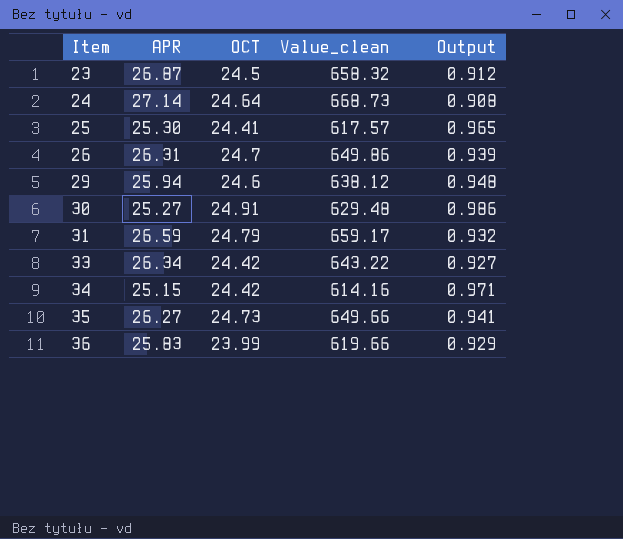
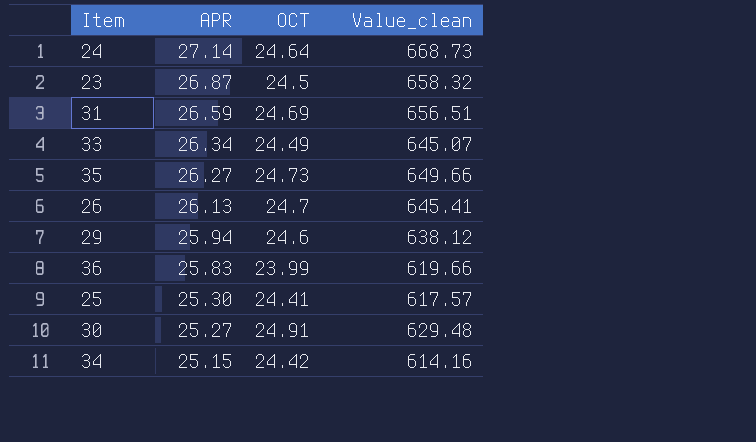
row order: Item ascending -> APR descending
column Output | formula: [OCT] / [APR] -> none
31 | OCT: 24.79 -> 24.69
31 | Value_clean: 659.17 -> 656.51
33 | OCT: 24.42 -> 24.49
33 | Value_clean: 643.22 -> 645.07
26 | APR: 26.31 -> 26.13
26 | Value_clean: 649.86 -> 645.41

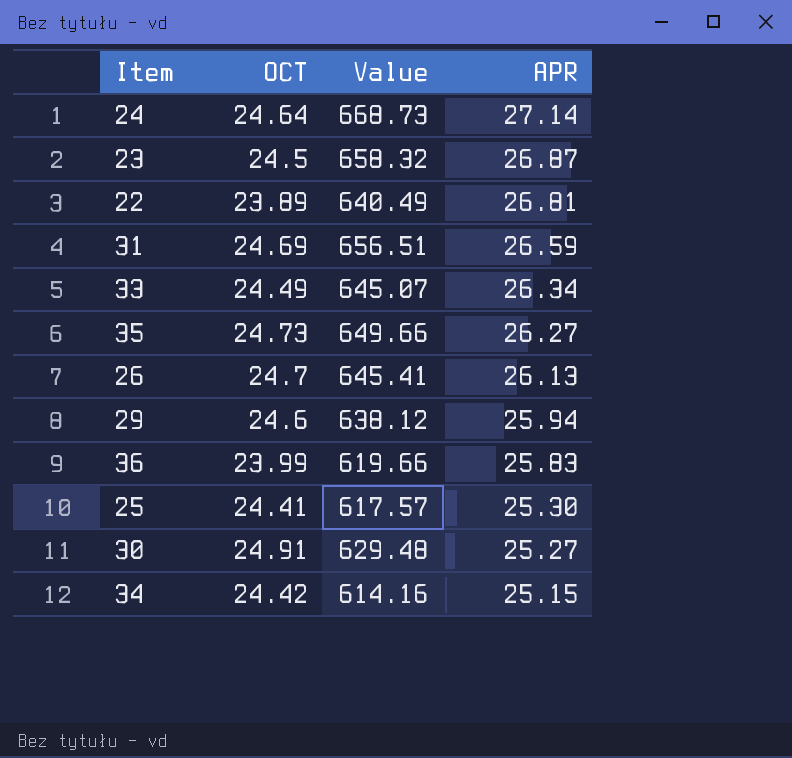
column name: Value_clean -> Value
column APR | position: 2 -> 4
row 22: none -> 23.89 | 640.49 | 26.81

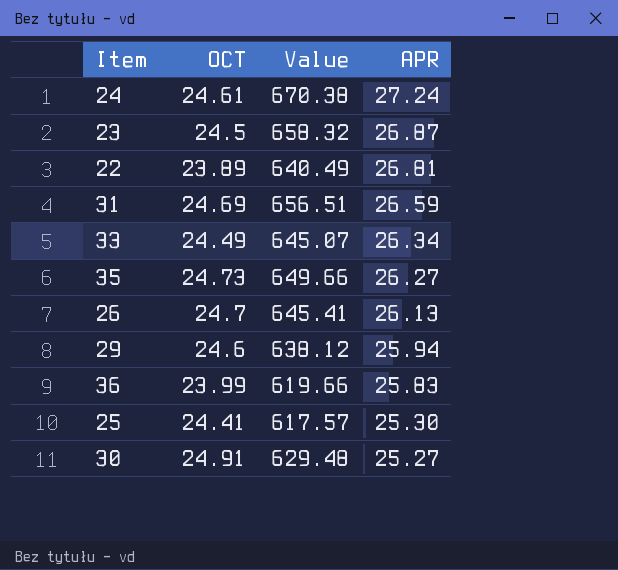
row 34: 24.42 | 614.16 | 25.15 -> none
24 | OCT: 24.64 -> 24.61
24 | Value: 668.73 -> 670.38
24 | APR: 27.14 -> 27.24

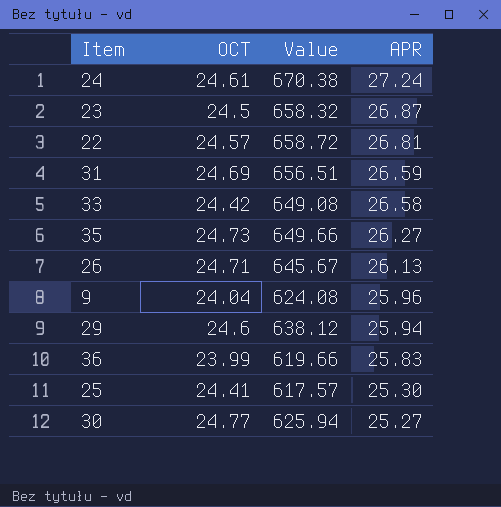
22 | OCT: 23.89 -> 24.57
22 | Value: 640.49 -> 658.72
33 | OCT: 24.49 -> 24.42
33 | Value: 645.07 -> 649.08
33 | APR: 26.34 -> 26.58
26 | OCT: 24.7 -> 24.71
26 | Value: 645.41 -> 645.67
row 9: none -> 24.04 | 624.08 | 25.96
30 | OCT: 24.91 -> 24.77
30 | Value: 629.48 -> 625.94

